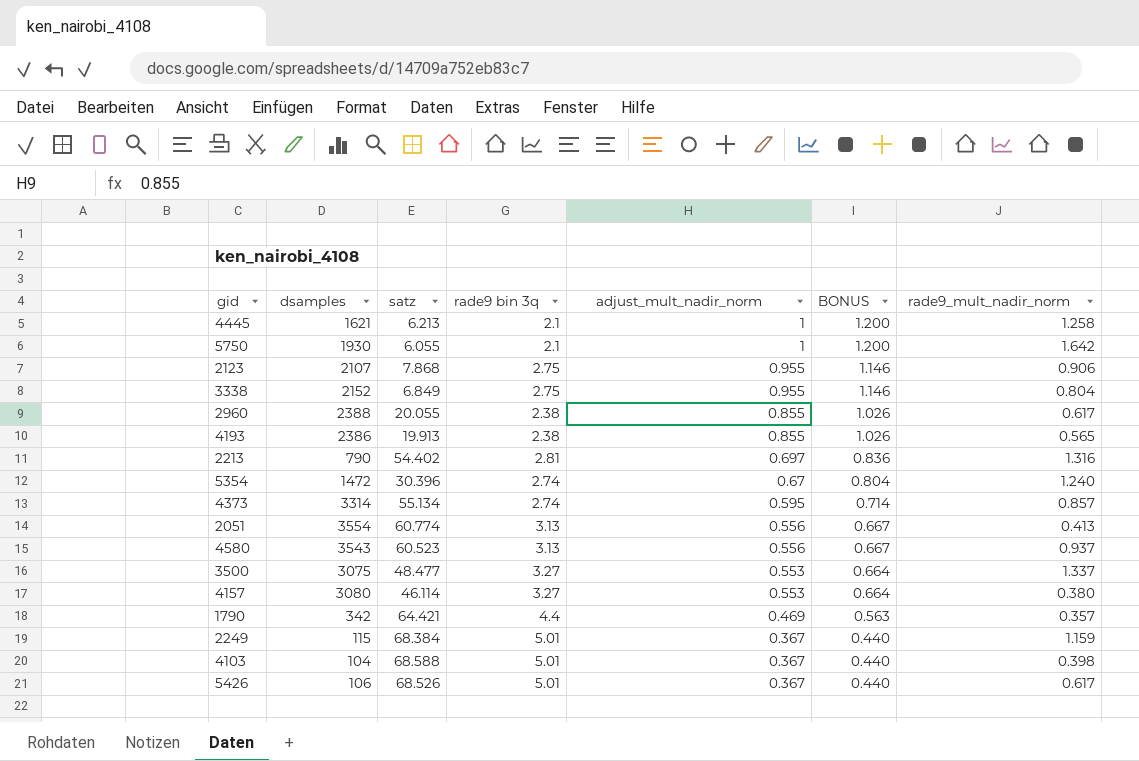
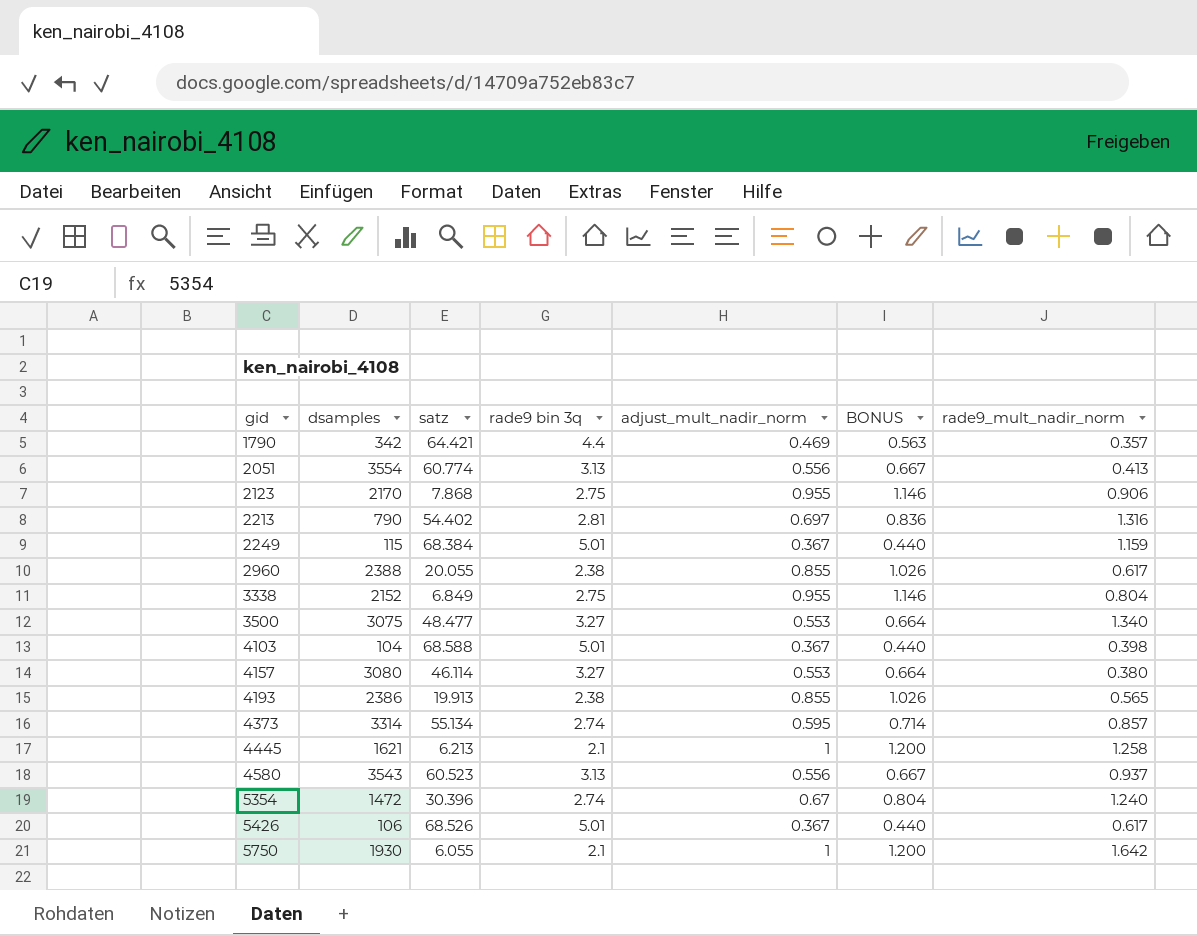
row order: adjust_mult_nadir_norm descending -> gid ascending
2123 | dsamples: 2107 -> 2170
3500 | rade9_mult_nadir_norm: 1.337 -> 1.340

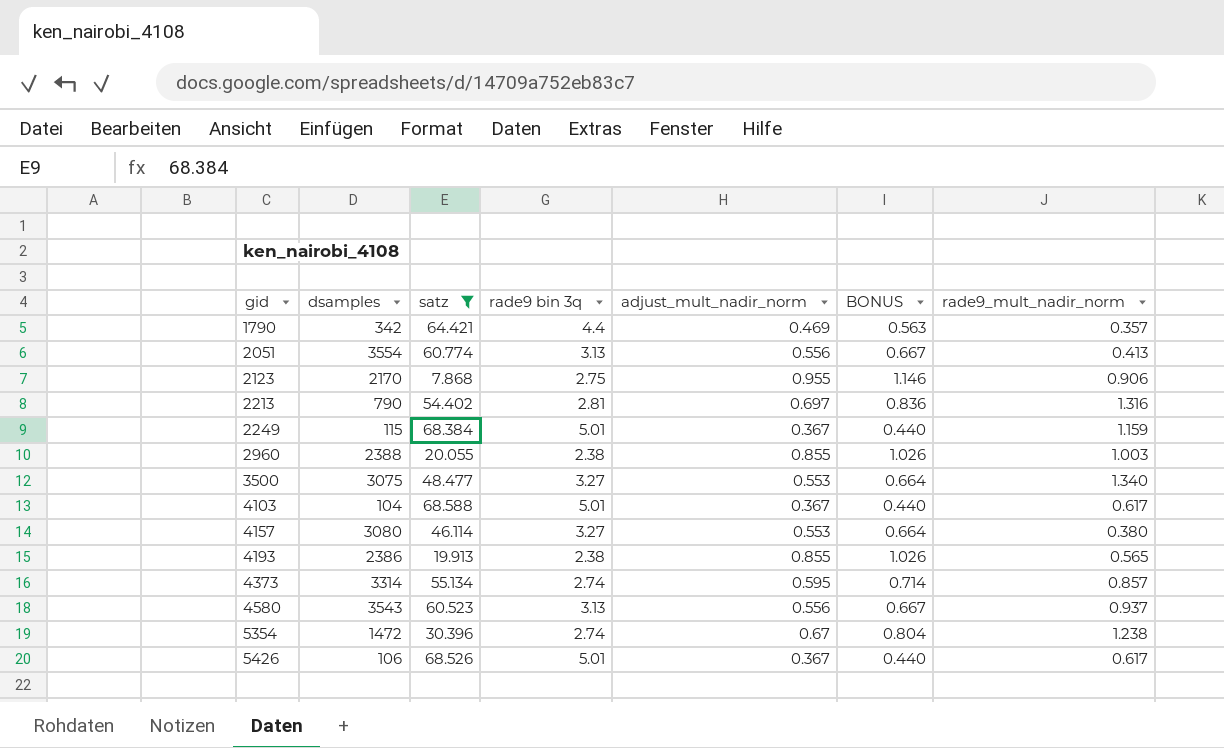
filter: none -> satz >= 7.868
2960 | rade9_mult_nadir_norm: 0.617 -> 1.003
4103 | rade9_mult_nadir_norm: 0.398 -> 0.617
5354 | rade9_mult_nadir_norm: 1.240 -> 1.238

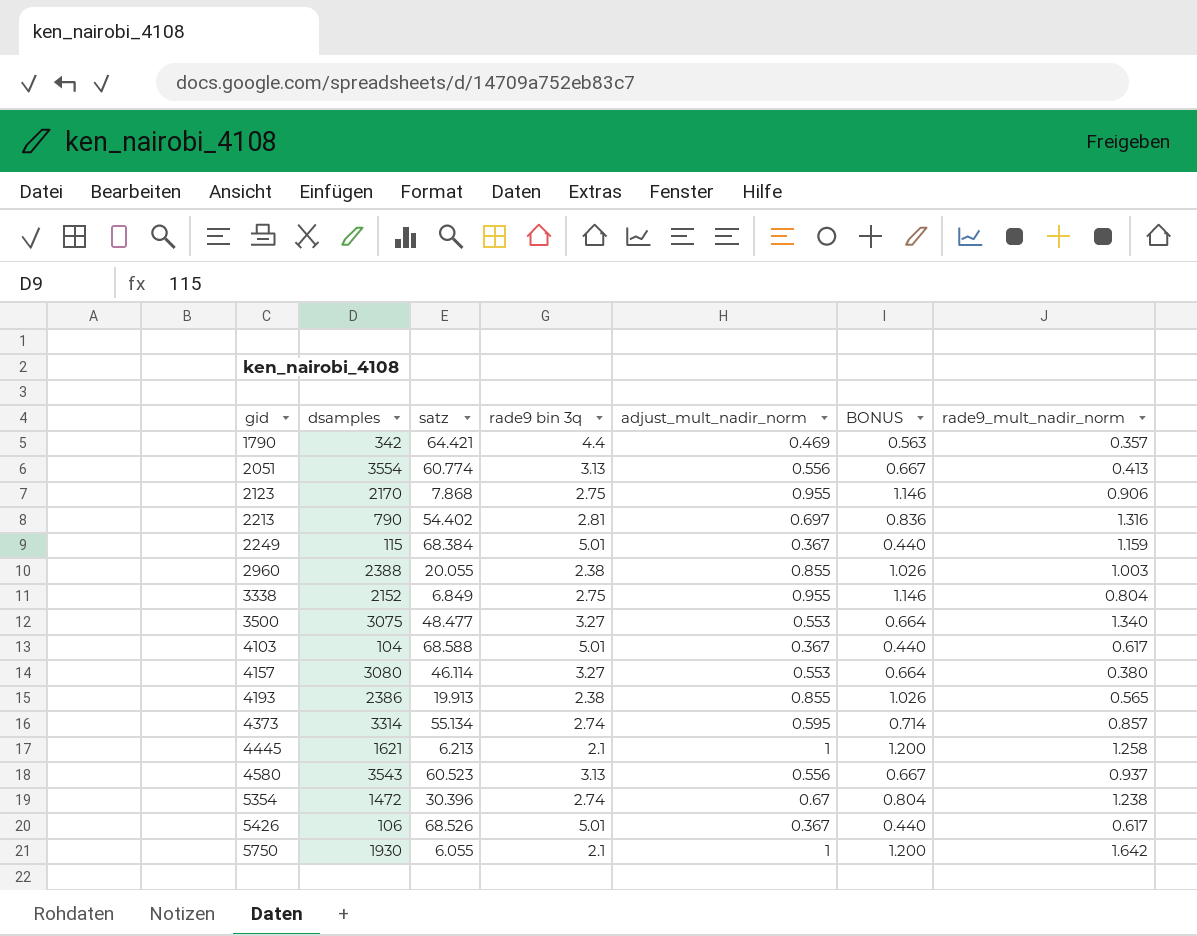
filter: satz >= 7.868 -> none

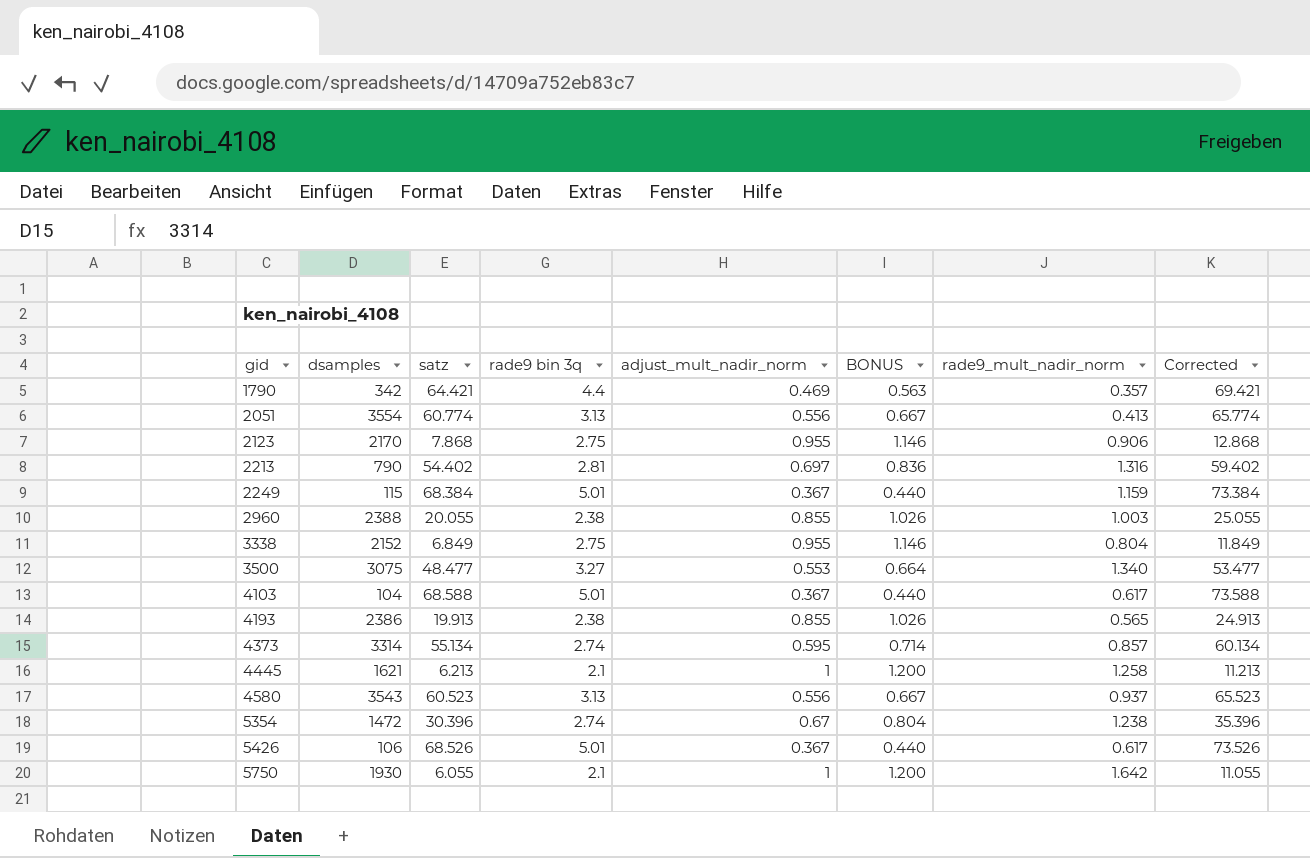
column Corrected | formula: none -> [satz] + 5
row 4157: 3080 | 46.114 | 3.27 | 0.553 | 0.664 | 0.380 -> none

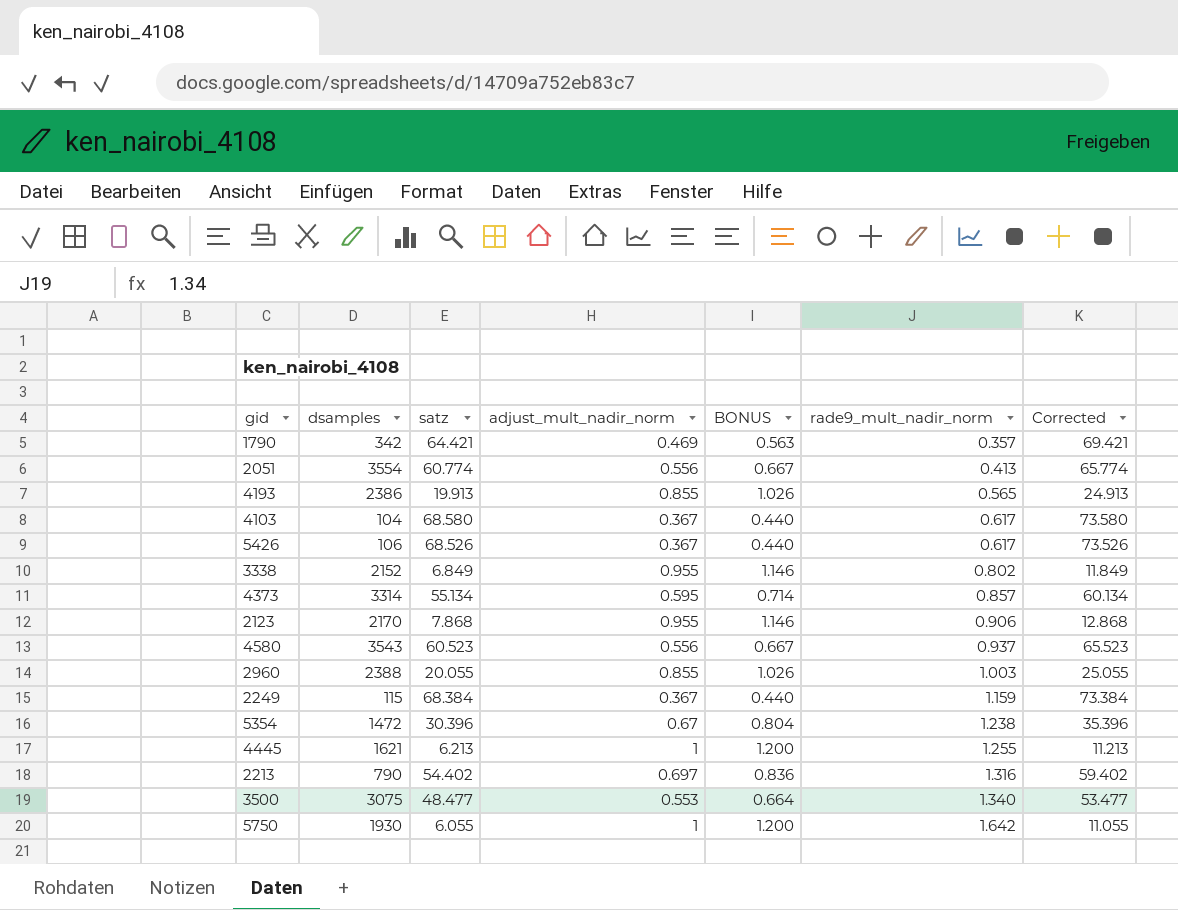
row order: gid ascending -> rade9_mult_nadir_norm ascending
column rade9 bin 3q | position: 4 -> none
4103 | satz: 68.588 -> 68.580
4103 | Corrected: 73.588 -> 73.580
3338 | rade9_mult_nadir_norm: 0.804 -> 0.802
4445 | rade9_mult_nadir_norm: 1.258 -> 1.255

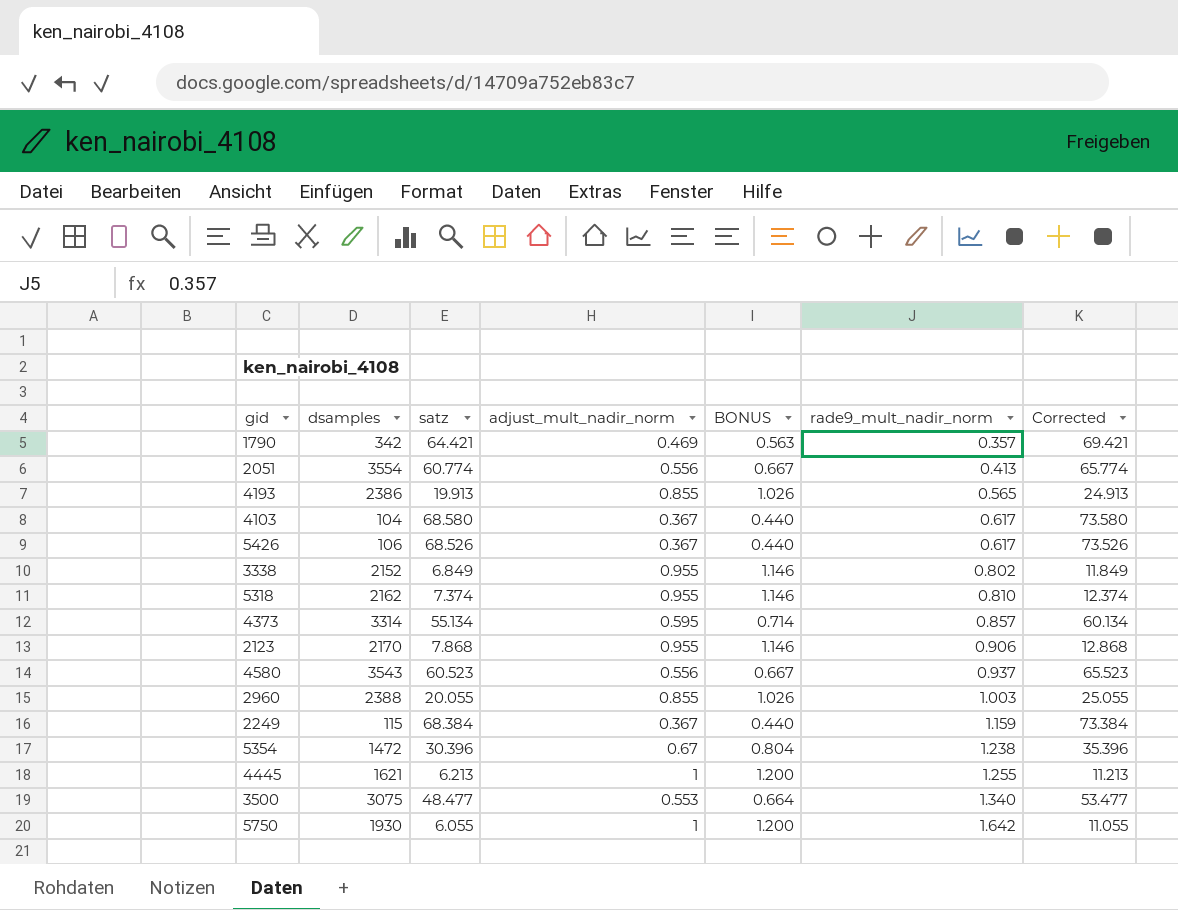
row 2213: 790 | 54.402 | 0.697 | 0.836 | 1.316 | 59.402 -> none
row 5318: none -> 2162 | 7.374 | 0.955 | 1.146 | 0.810 | 12.374

